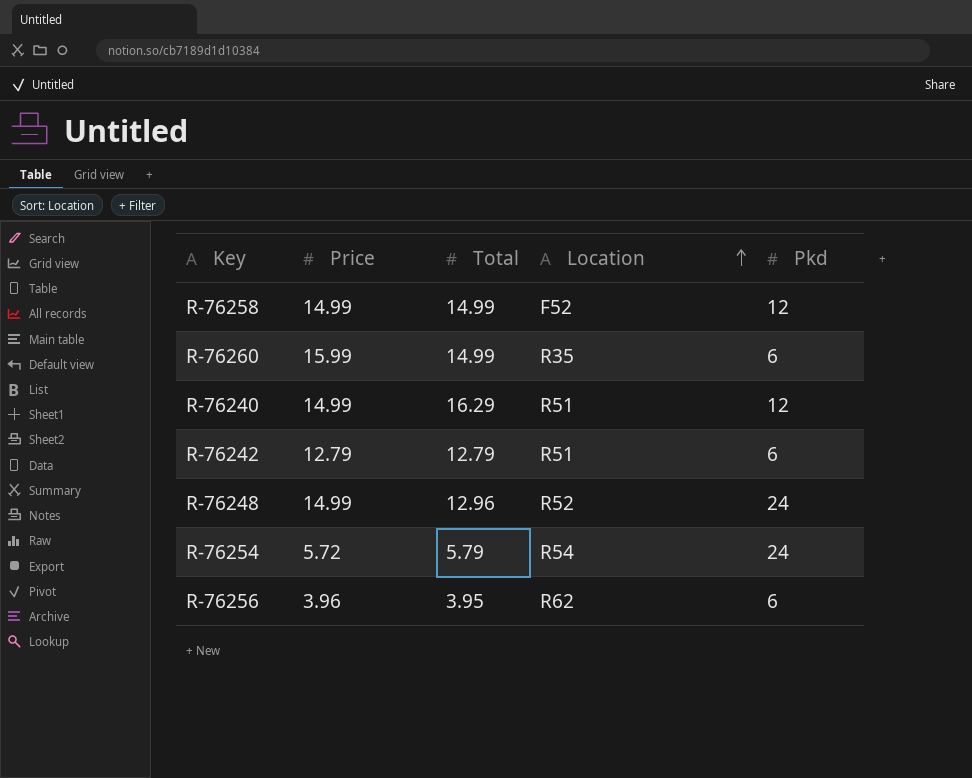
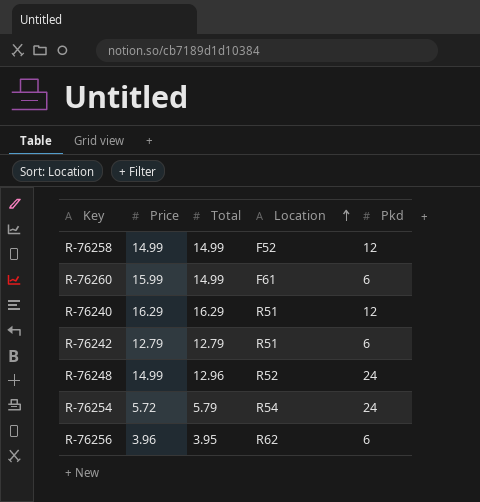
R-76260 | Location: R35 -> F61
R-76240 | Price: 14.99 -> 16.29

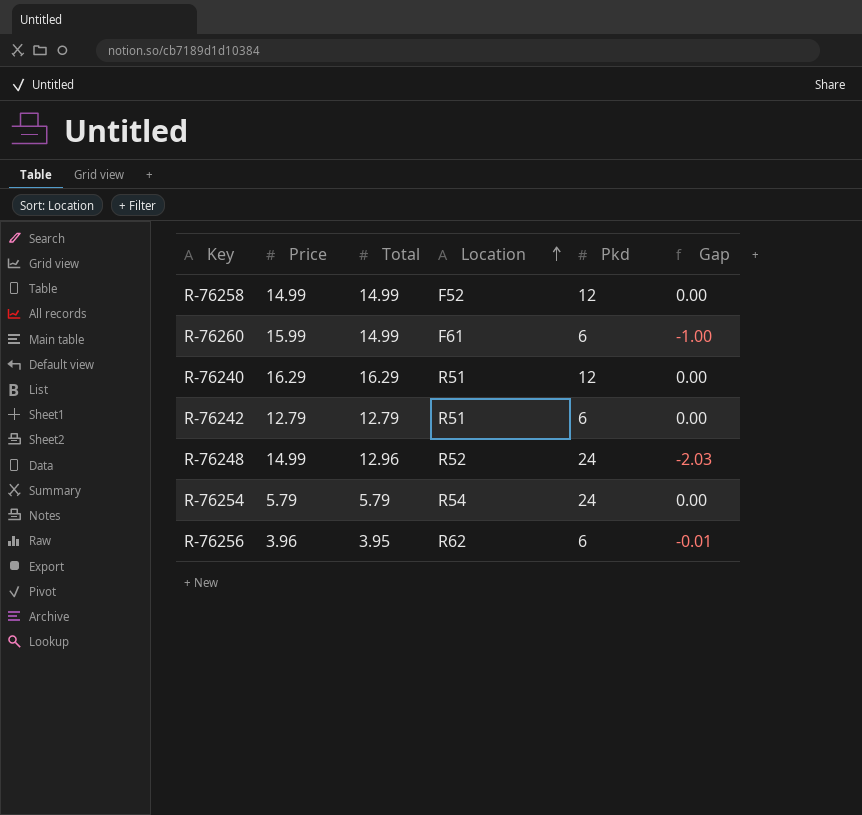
column Gap | formula: none -> [Total] - [Price]
R-76254 | Price: 5.72 -> 5.79

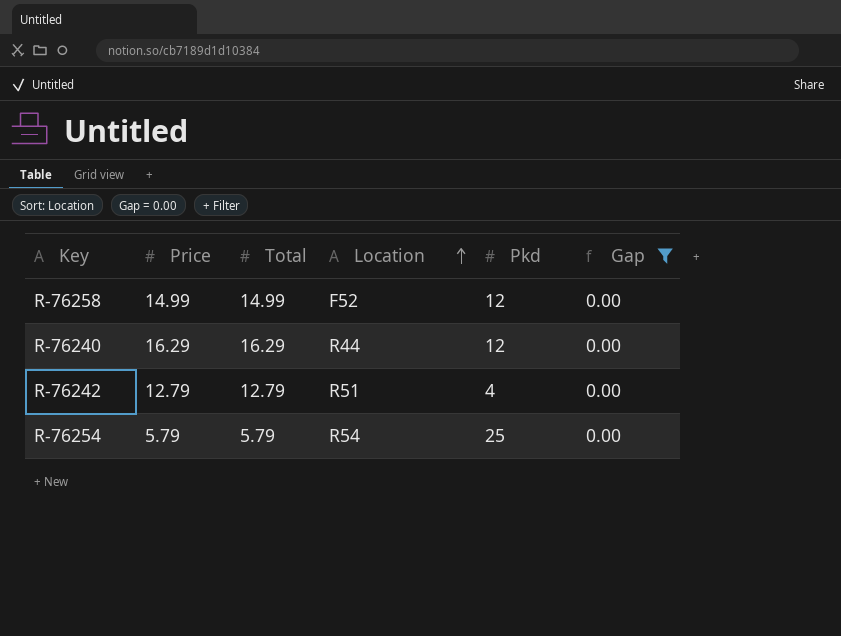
filter: none -> Gap = 0.00
R-76240 | Location: R51 -> R44
R-76242 | Pkd: 6 -> 4
R-76254 | Pkd: 24 -> 25

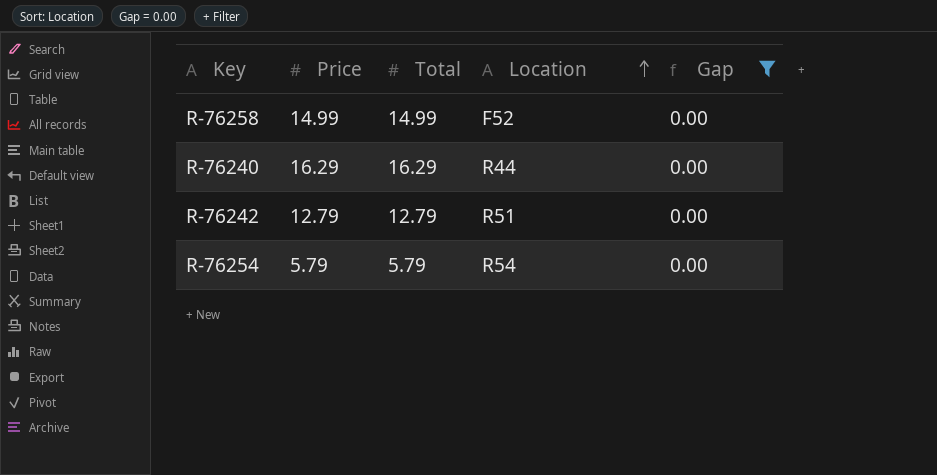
column Pkd | position: 5 -> none

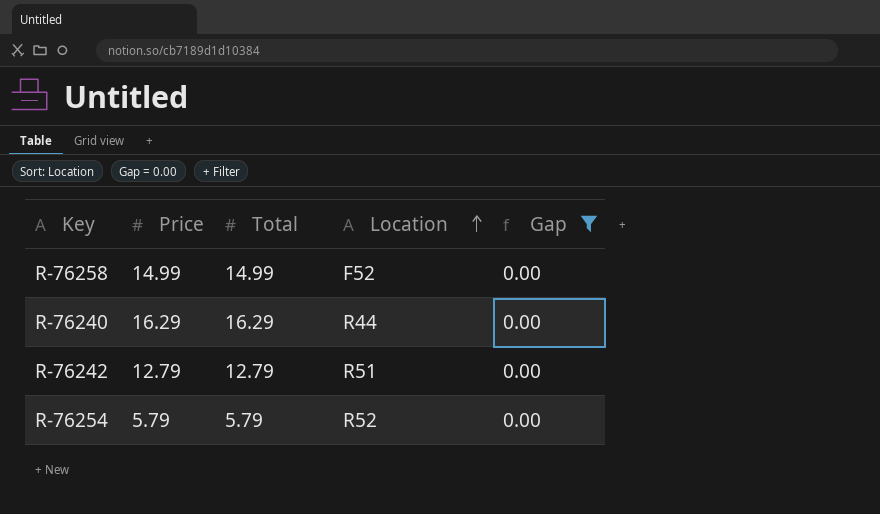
R-76254 | Location: R54 -> R52

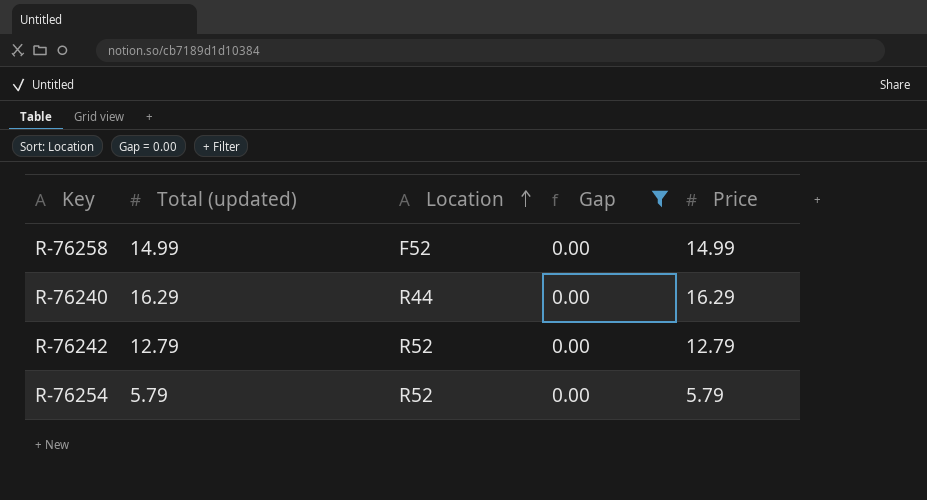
column name: Total -> Total (updated)
column Price | position: 2 -> 5
R-76242 | Location: R51 -> R52

